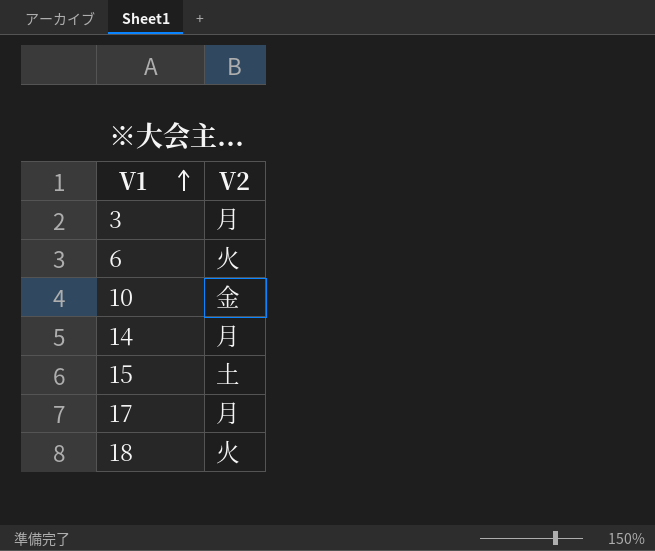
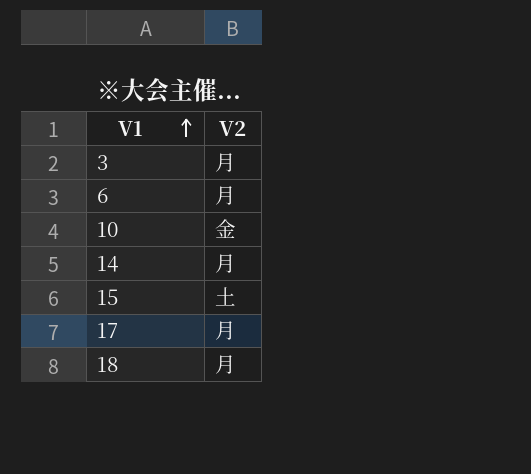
6 | V2: 火 -> 月
18 | V2: 火 -> 月

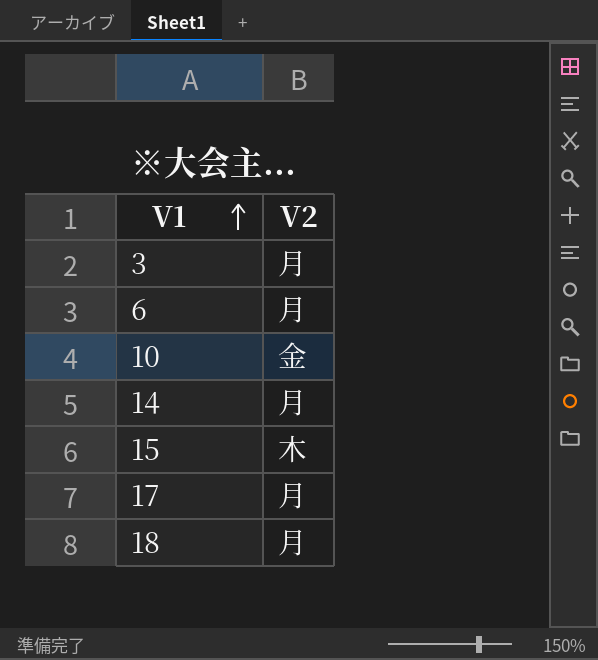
15 | V2: 土 -> 木

